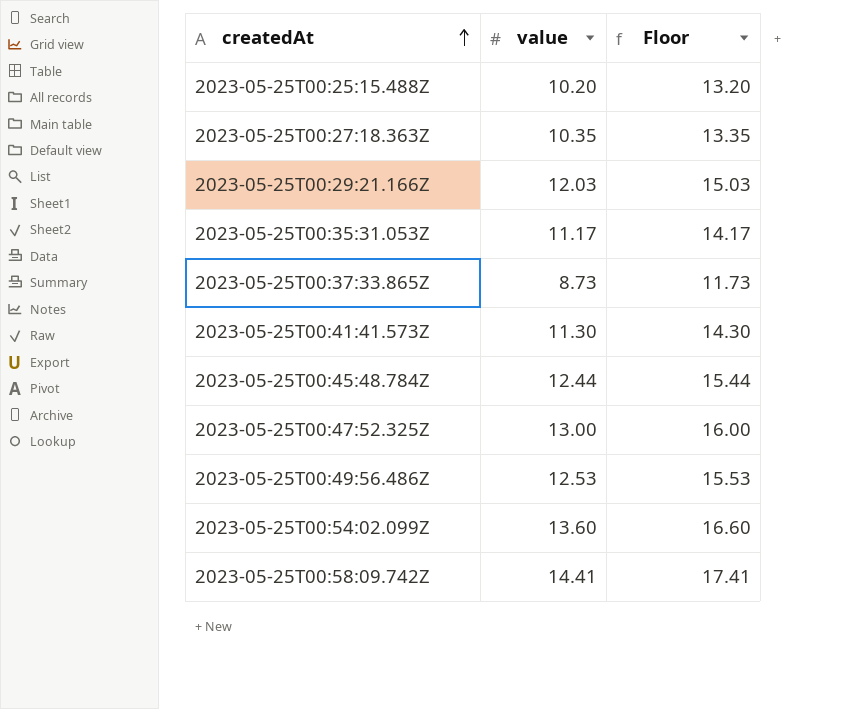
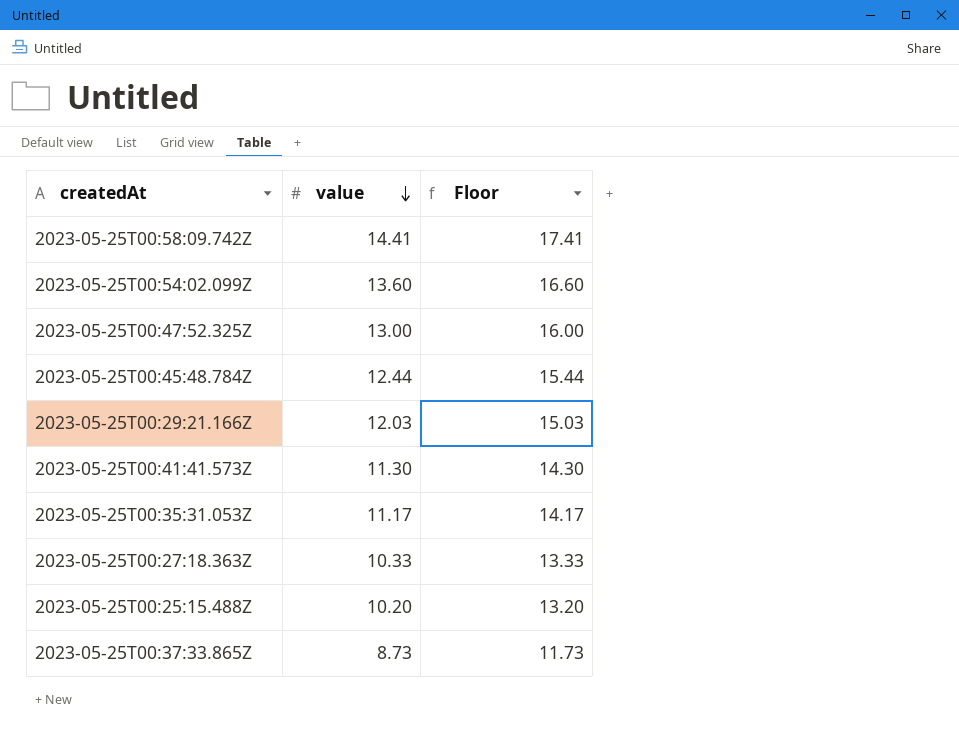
row order: createdAt ascending -> value descending
row 2023-05-25T00:49:56.486Z: 12.53 | 15.53 -> none
2023-05-25T00:27:18.363Z | value: 10.35 -> 10.33
2023-05-25T00:27:18.363Z | Floor: 13.35 -> 13.33

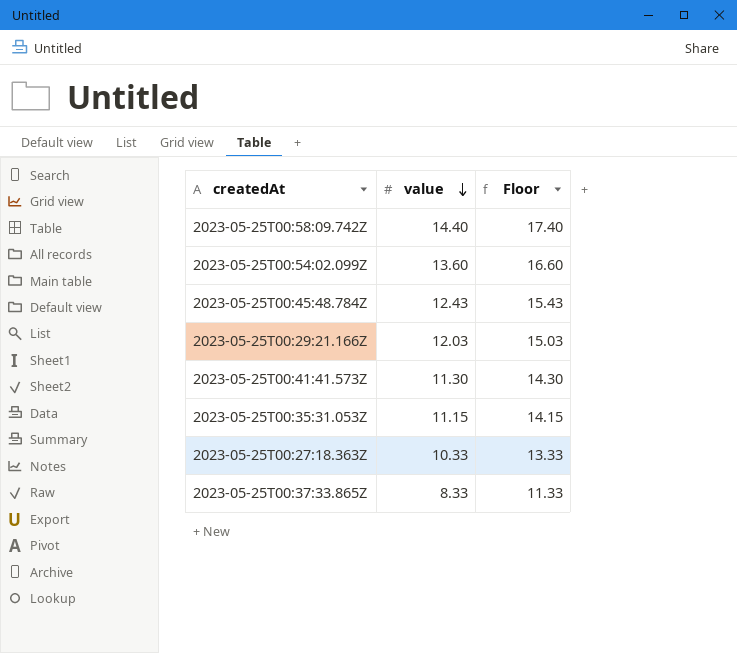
row 2023-05-25T00:47:52.325Z: 13.00 | 16.00 -> none
row 2023-05-25T00:25:15.488Z: 10.20 | 13.20 -> none
2023-05-25T00:58:09.742Z | value: 14.41 -> 14.40
2023-05-25T00:58:09.742Z | Floor: 17.41 -> 17.40
2023-05-25T00:45:48.784Z | value: 12.44 -> 12.43
2023-05-25T00:45:48.784Z | Floor: 15.44 -> 15.43
2023-05-25T00:35:31.053Z | value: 11.17 -> 11.15
2023-05-25T00:35:31.053Z | Floor: 14.17 -> 14.15
2023-05-25T00:37:33.865Z | value: 8.73 -> 8.33
2023-05-25T00:37:33.865Z | Floor: 11.73 -> 11.33

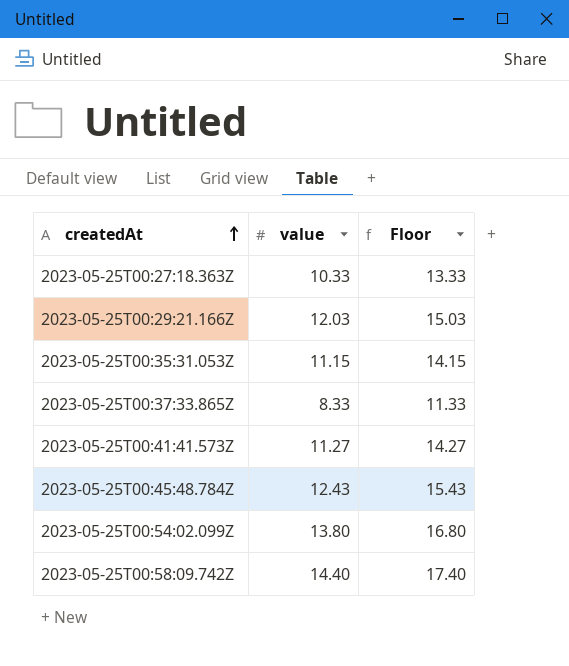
row order: value descending -> createdAt ascending
2023-05-25T00:41:41.573Z | value: 11.30 -> 11.27
2023-05-25T00:41:41.573Z | Floor: 14.30 -> 14.27
2023-05-25T00:54:02.099Z | value: 13.60 -> 13.80
2023-05-25T00:54:02.099Z | Floor: 16.60 -> 16.80

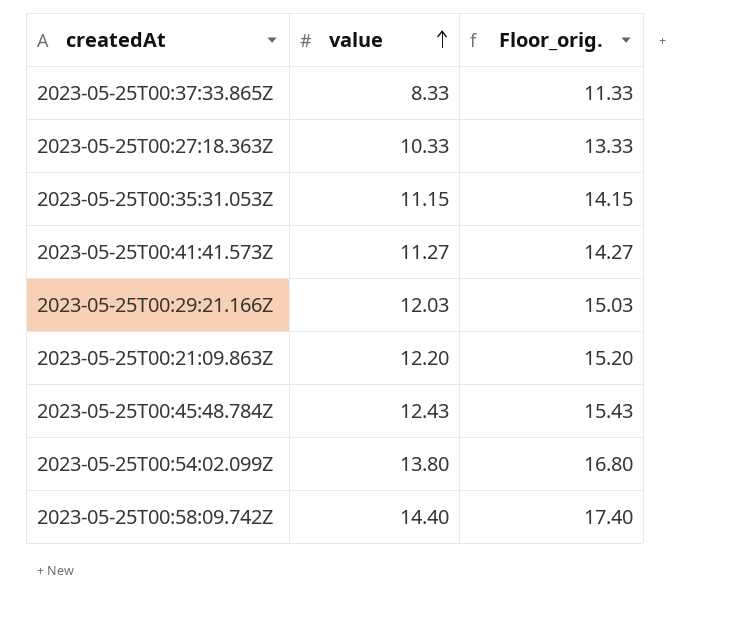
row order: createdAt ascending -> value ascending
column name: Floor -> Floor_orig.
row 2023-05-25T00:21:09.863Z: none -> 12.20 | 15.20

